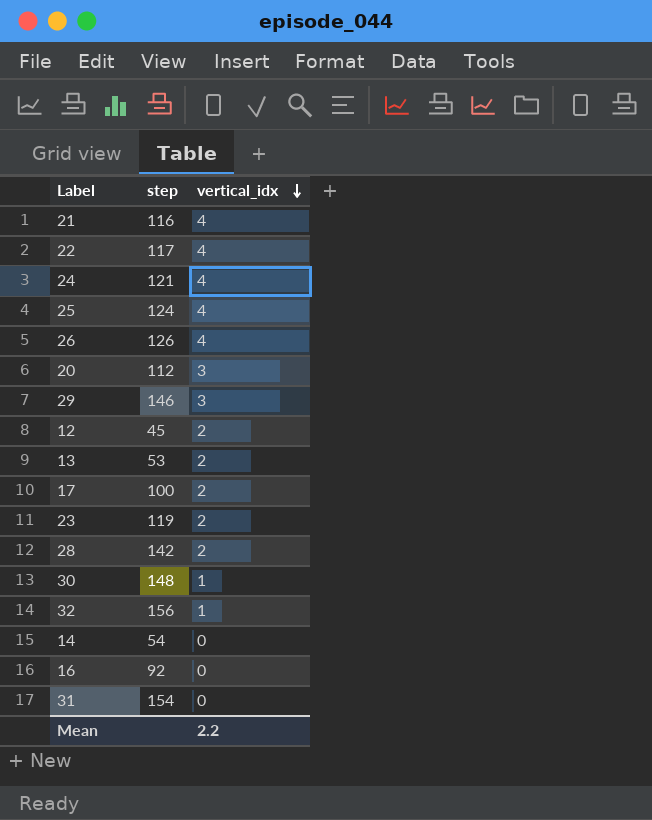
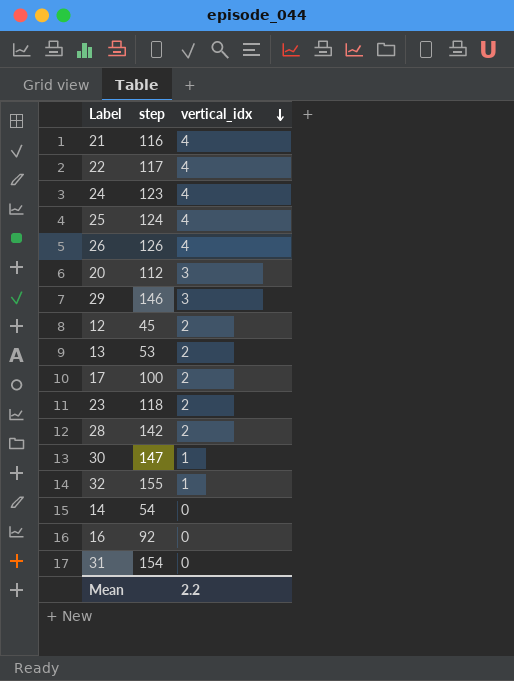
24 | step: 121 -> 123
23 | step: 119 -> 118
30 | step: 148 -> 147
32 | step: 156 -> 155

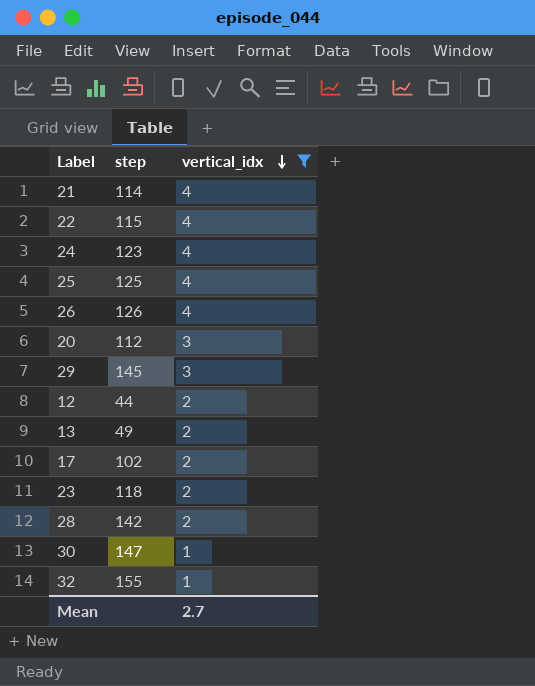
filter: none -> vertical_idx != 0
21 | step: 116 -> 114
22 | step: 117 -> 115
25 | step: 124 -> 125
29 | step: 146 -> 145
12 | step: 45 -> 44
13 | step: 53 -> 49
17 | step: 100 -> 102
Mean | vertical_idx: 2.2 -> 2.7

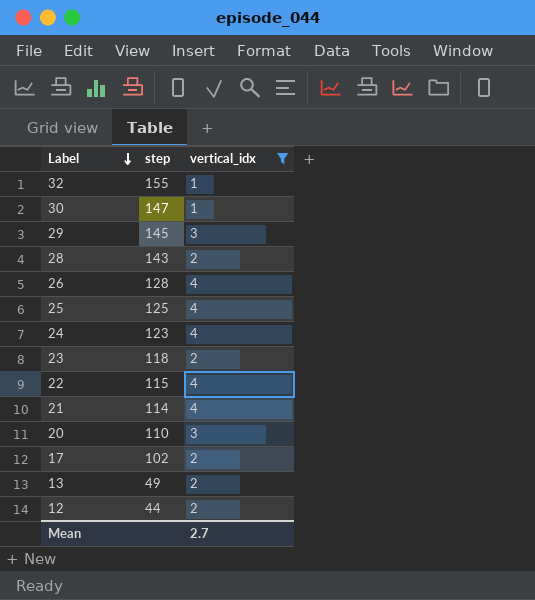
row order: vertical_idx descending -> Label descending
28 | step: 142 -> 143
26 | step: 126 -> 128
20 | step: 112 -> 110

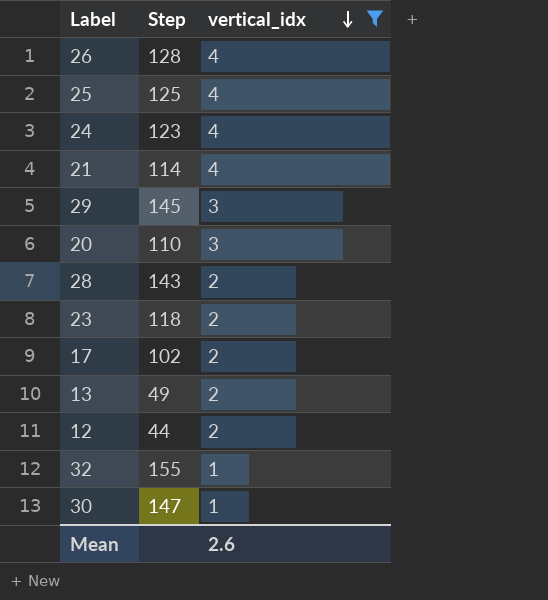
row order: Label descending -> vertical_idx descending
column name: step -> Step
row 22: 115 | 4 -> none
Mean | vertical_idx: 2.7 -> 2.6

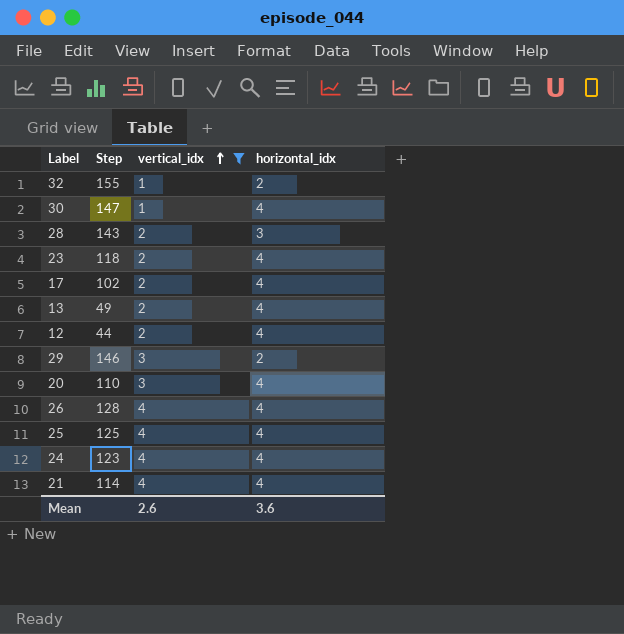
row order: vertical_idx descending -> vertical_idx ascending
column horizontal_idx | position: none -> 4
29 | Step: 145 -> 146

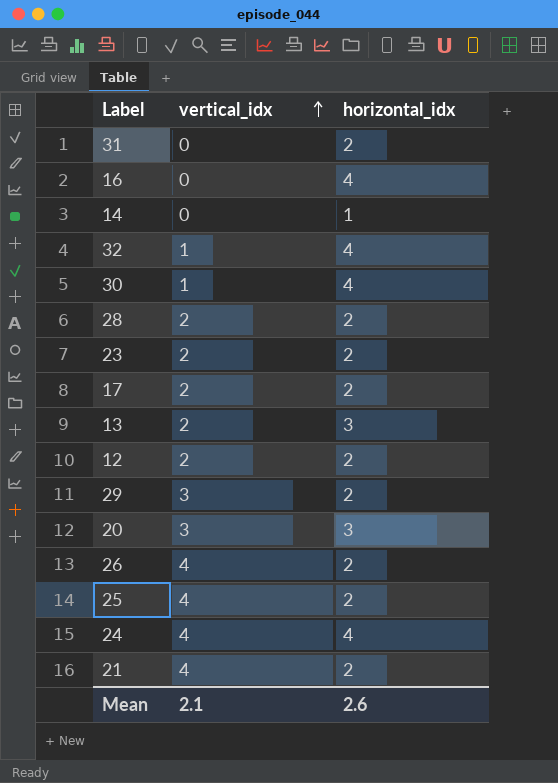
filter: vertical_idx != 0 -> none
column Step | position: 2 -> none
32 | horizontal_idx: 2 -> 4
28 | horizontal_idx: 3 -> 2
23 | horizontal_idx: 4 -> 2
17 | horizontal_idx: 4 -> 2
13 | horizontal_idx: 4 -> 3
12 | horizontal_idx: 4 -> 2
20 | horizontal_idx: 4 -> 3
26 | horizontal_idx: 4 -> 2
25 | horizontal_idx: 4 -> 2
21 | horizontal_idx: 4 -> 2
Mean | vertical_idx: 2.6 -> 2.1
Mean | horizontal_idx: 3.6 -> 2.6

